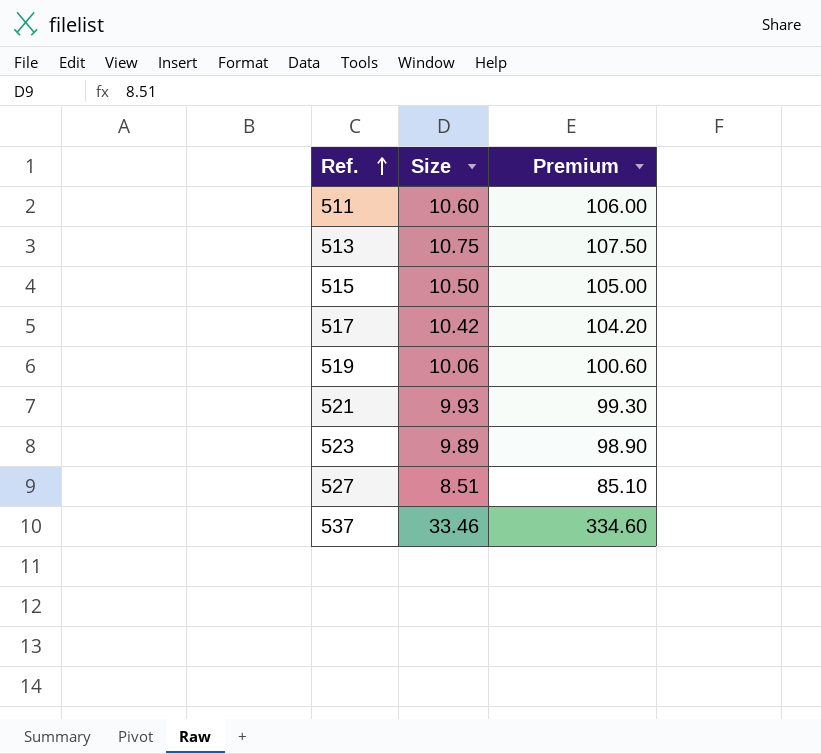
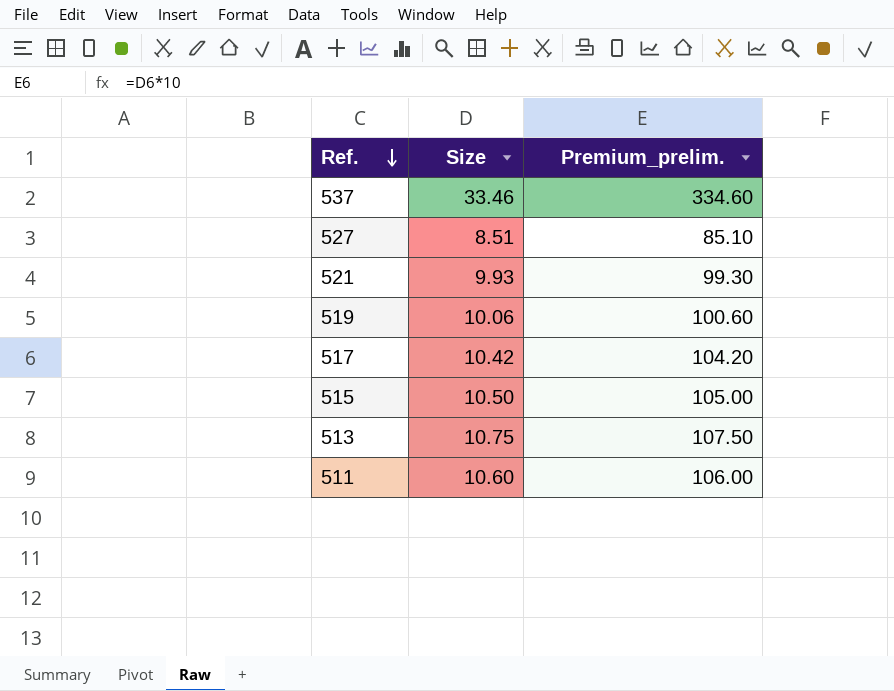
row order: Ref. ascending -> Ref. descending
column name: Premium -> Premium_prelim.
row 523: 9.89 | 98.90 -> none

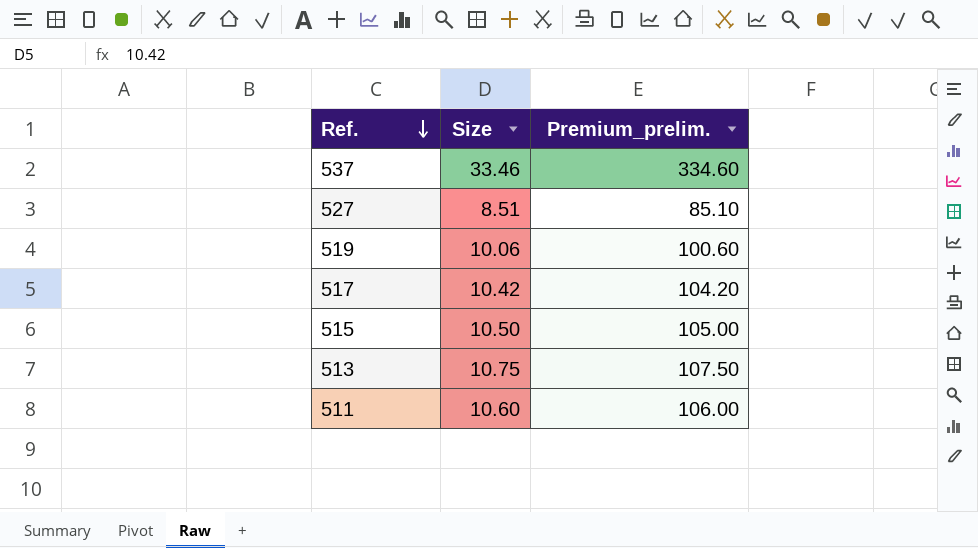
row 521: 9.93 | 99.30 -> none

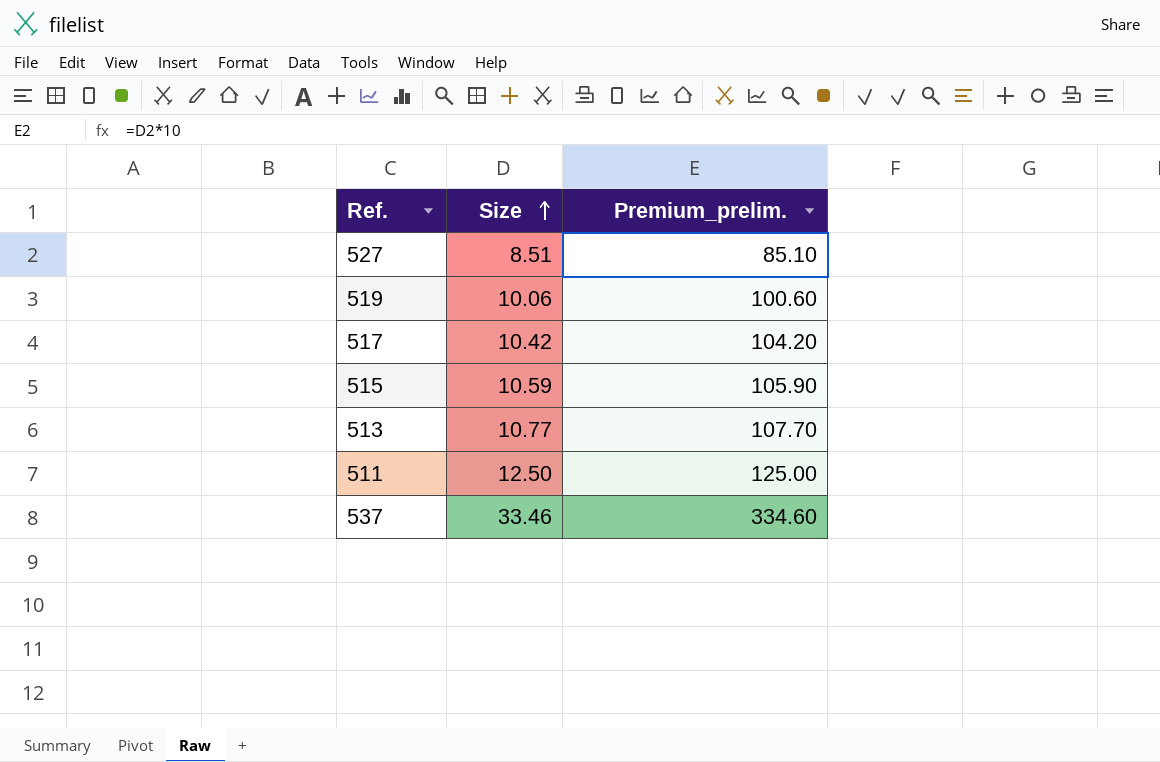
row order: Ref. descending -> Size ascending
515 | Size: 10.50 -> 10.59
515 | Premium_prelim.: 105.00 -> 105.90
513 | Size: 10.75 -> 10.77
513 | Premium_prelim.: 107.50 -> 107.70
511 | Size: 10.60 -> 12.50
511 | Premium_prelim.: 106.00 -> 125.00

